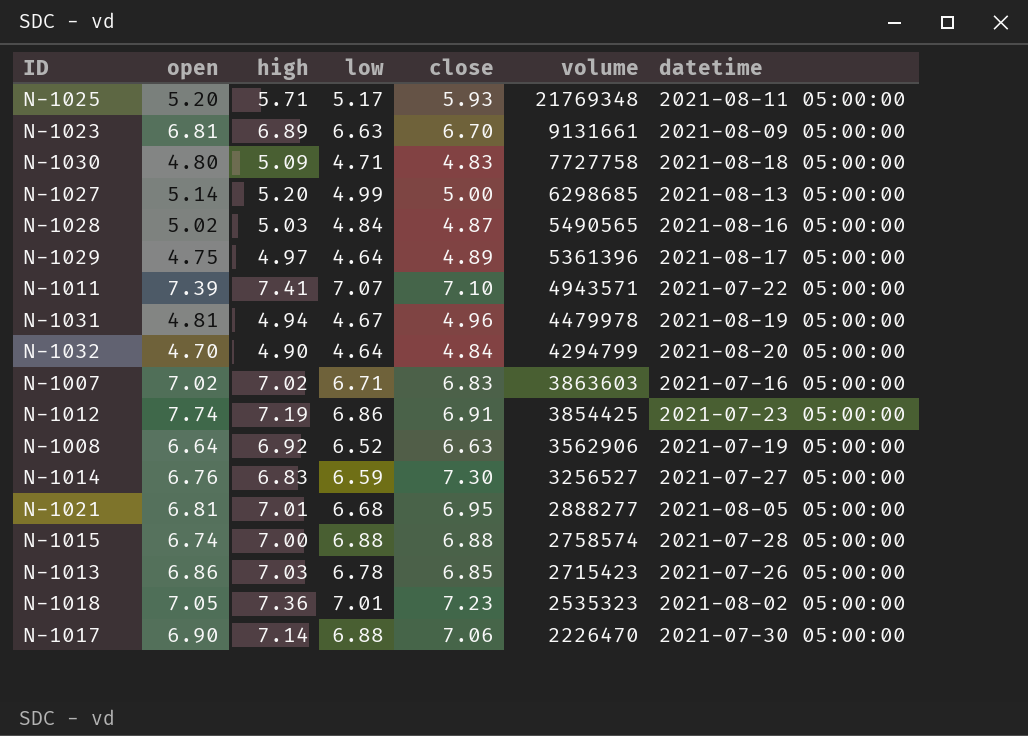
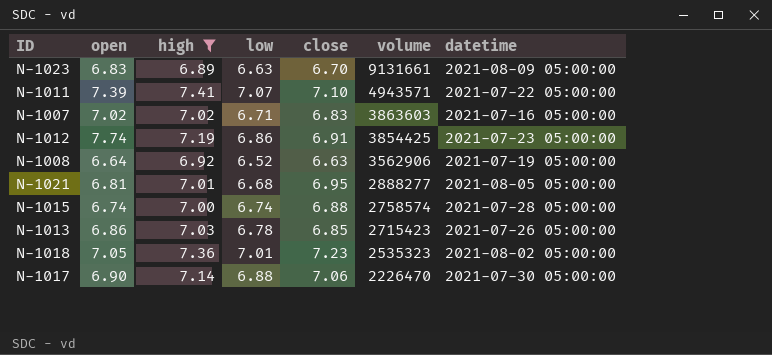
filter: none -> high >= 6.89
N-1023 | open: 6.81 -> 6.83
N-1015 | low: 6.88 -> 6.74

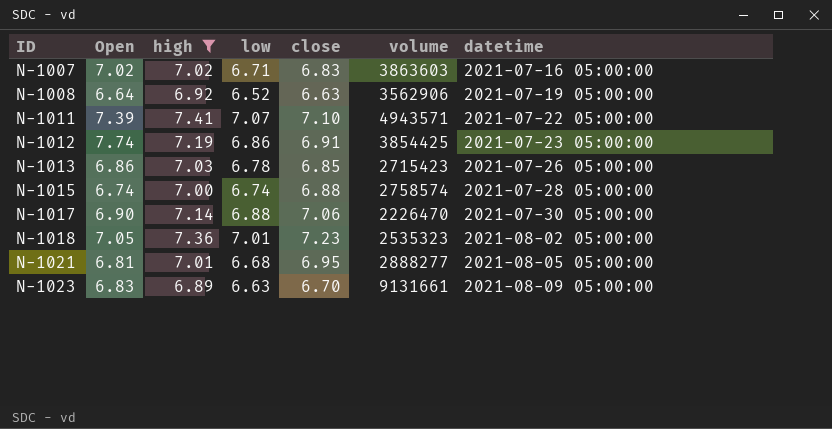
row order: volume descending -> ID ascending
column name: open -> Open

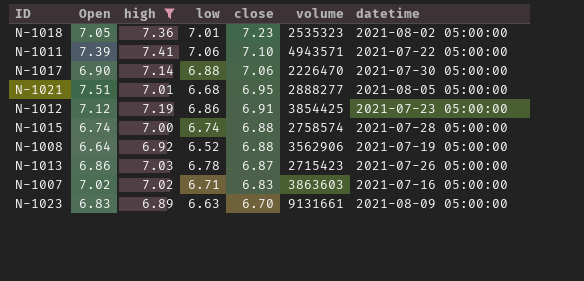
row order: ID ascending -> close descending
N-1011 | low: 7.07 -> 7.06
N-1021 | Open: 6.81 -> 7.51
N-1012 | Open: 7.74 -> 7.12
N-1008 | close: 6.63 -> 6.88
N-1013 | close: 6.85 -> 6.87

